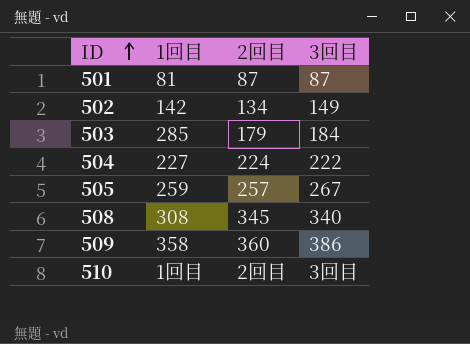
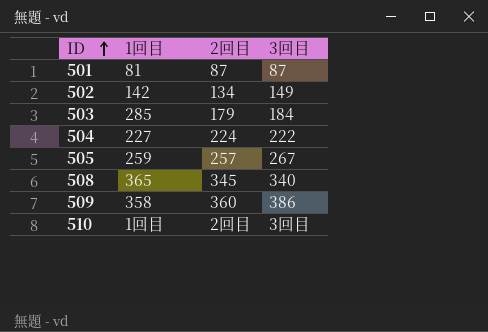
508 | 1回目: 308 -> 365

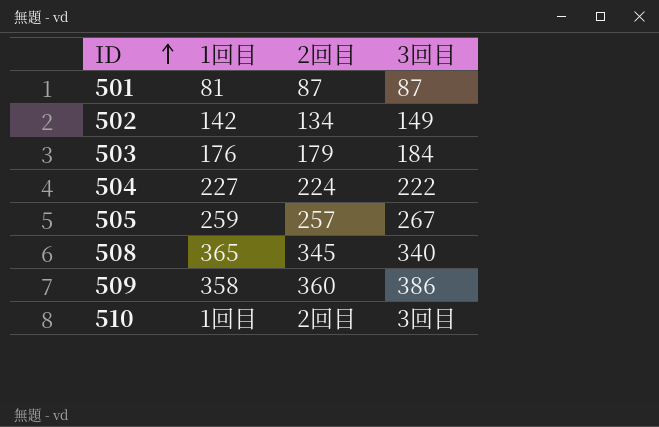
503 | 1回目: 285 -> 176

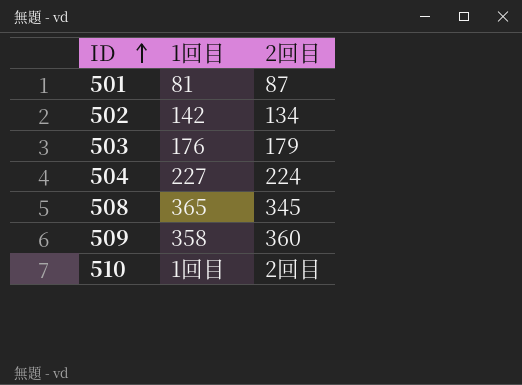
column 3回目 | position: 4 -> none
row 505: 259 | 257 | 267 -> none

